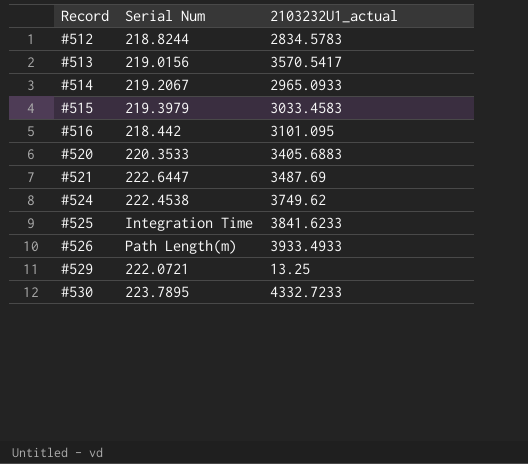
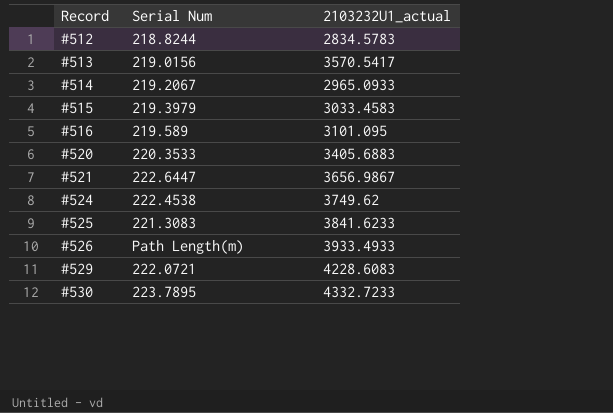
#516 | Serial Num: 218.442 -> 219.589
#521 | 2103232U1_actual: 3487.69 -> 3656.9867
#525 | Serial Num: Integration Time -> 221.3083
#529 | 2103232U1_actual: 13.25 -> 4228.6083

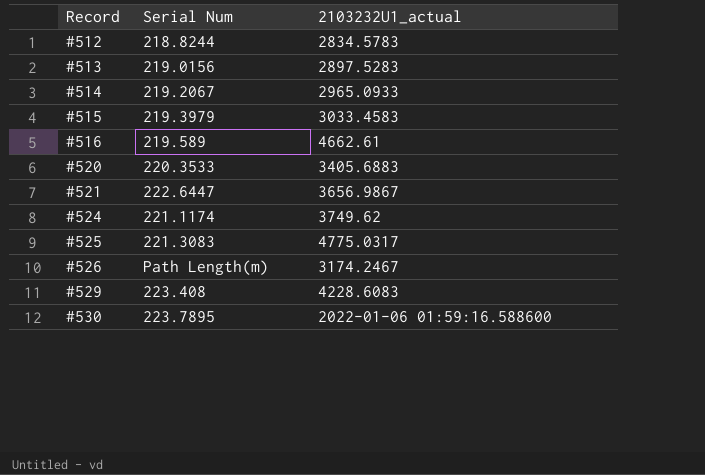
#513 | 2103232U1_actual: 3570.5417 -> 2897.5283
#516 | 2103232U1_actual: 3101.095 -> 4662.61
#524 | Serial Num: 222.4538 -> 221.1174
#525 | 2103232U1_actual: 3841.6233 -> 4775.0317
#526 | 2103232U1_actual: 3933.4933 -> 3174.2467
#529 | Serial Num: 222.0721 -> 223.408
#530 | 2103232U1_actual: 4332.7233 -> 2022-01-06 01:59:16.588600

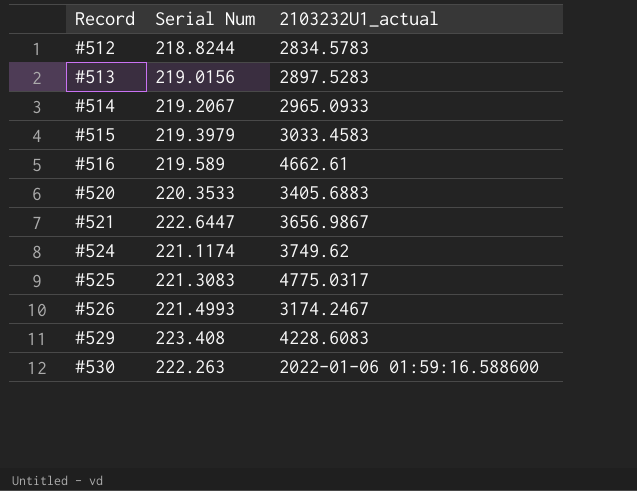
#526 | Serial Num: Path Length(m) -> 221.4993
#530 | Serial Num: 223.7895 -> 222.263

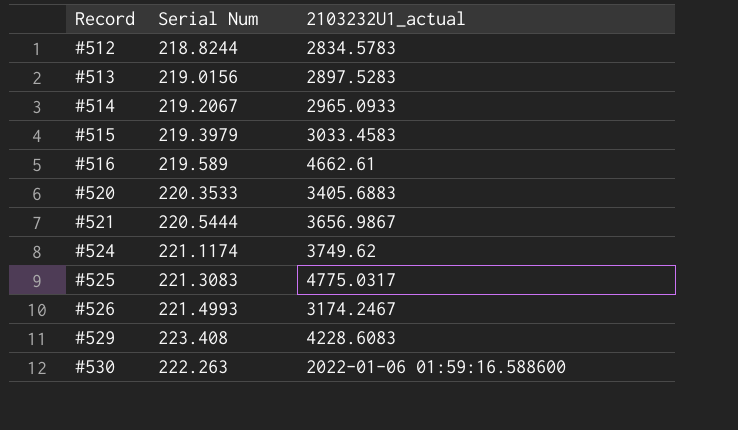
#521 | Serial Num: 222.6447 -> 220.5444

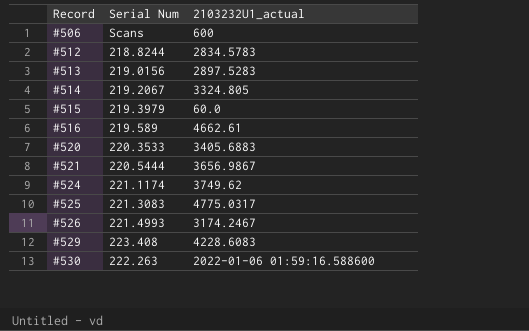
row #506: none -> Scans | 600
#514 | 2103232U1_actual: 2965.0933 -> 3324.805
#515 | 2103232U1_actual: 3033.4583 -> 60.0

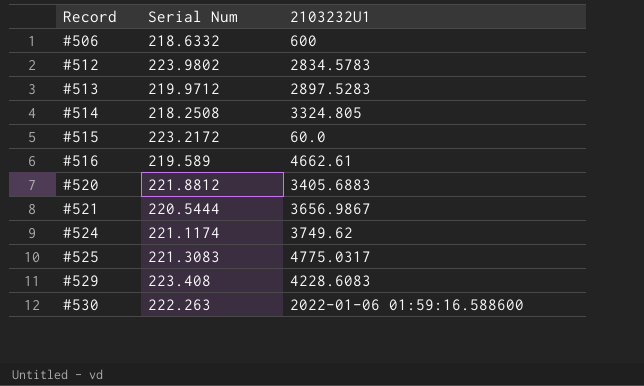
column name: 2103232U1_actual -> 2103232U1
row #526: 221.4993 | 3174.2467 -> none
#506 | Serial Num: Scans -> 218.6332
#512 | Serial Num: 218.8244 -> 223.9802
#513 | Serial Num: 219.0156 -> 219.9712
#514 | Serial Num: 219.2067 -> 218.2508
#515 | Serial Num: 219.3979 -> 223.2172
#520 | Serial Num: 220.3533 -> 221.8812

